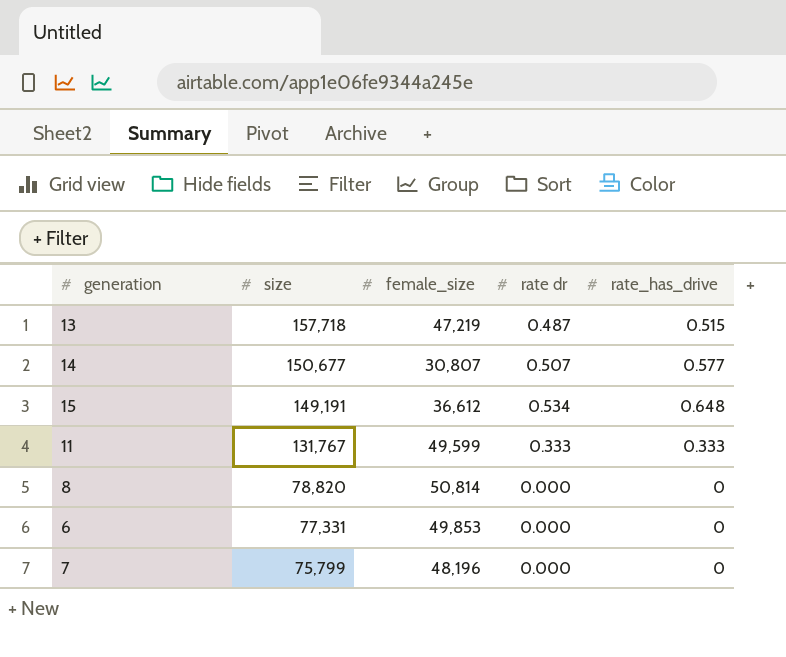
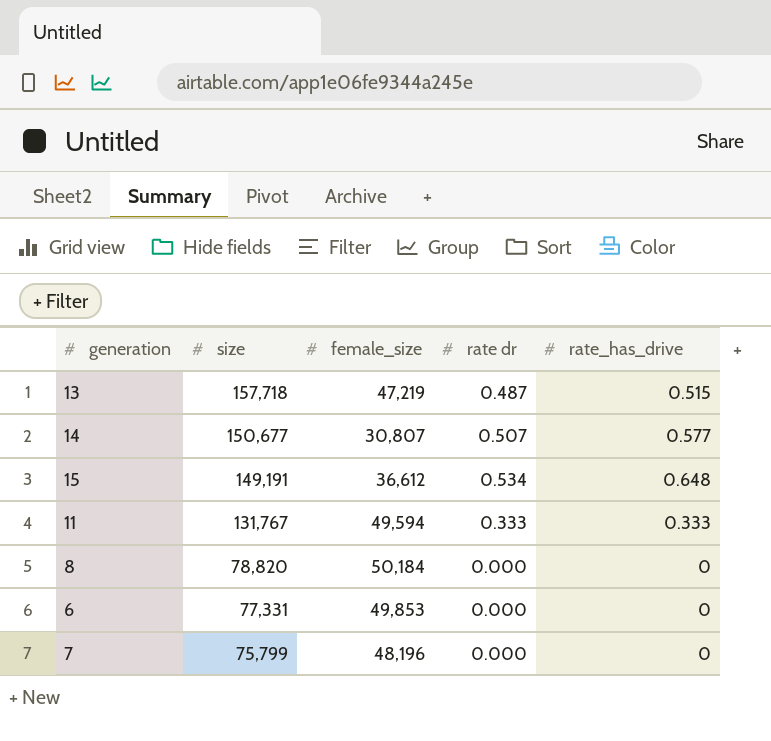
11 | female_size: 49,599 -> 49,594
8 | female_size: 50,814 -> 50,184

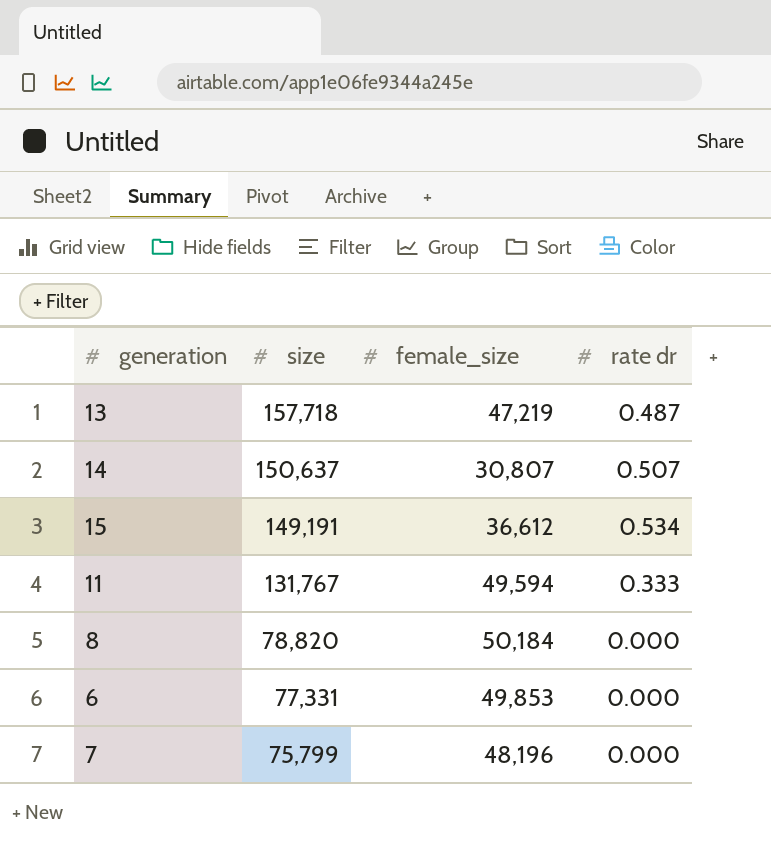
column rate_has_drive | position: 5 -> none
14 | size: 150,677 -> 150,637

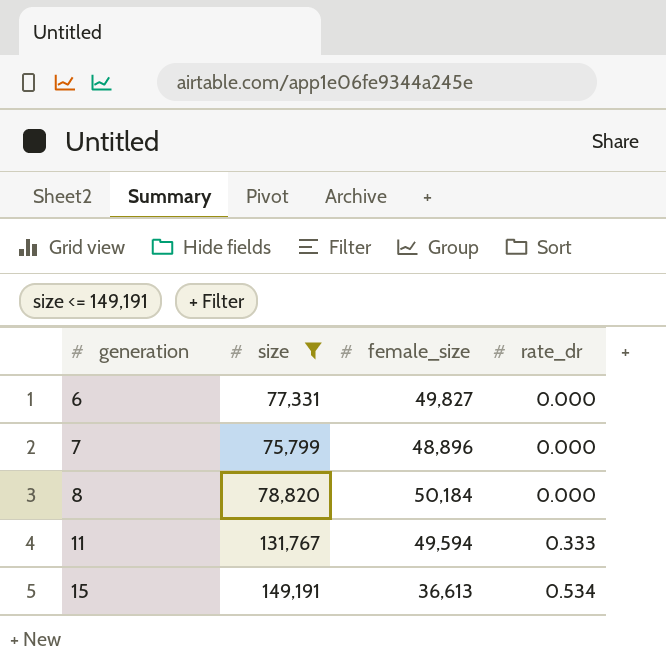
filter: none -> size <= 149,191
row order: size descending -> generation ascending
column name: rate dr -> rate_dr
6 | female_size: 49,853 -> 49,827
7 | female_size: 48,196 -> 48,896
15 | female_size: 36,612 -> 36,613

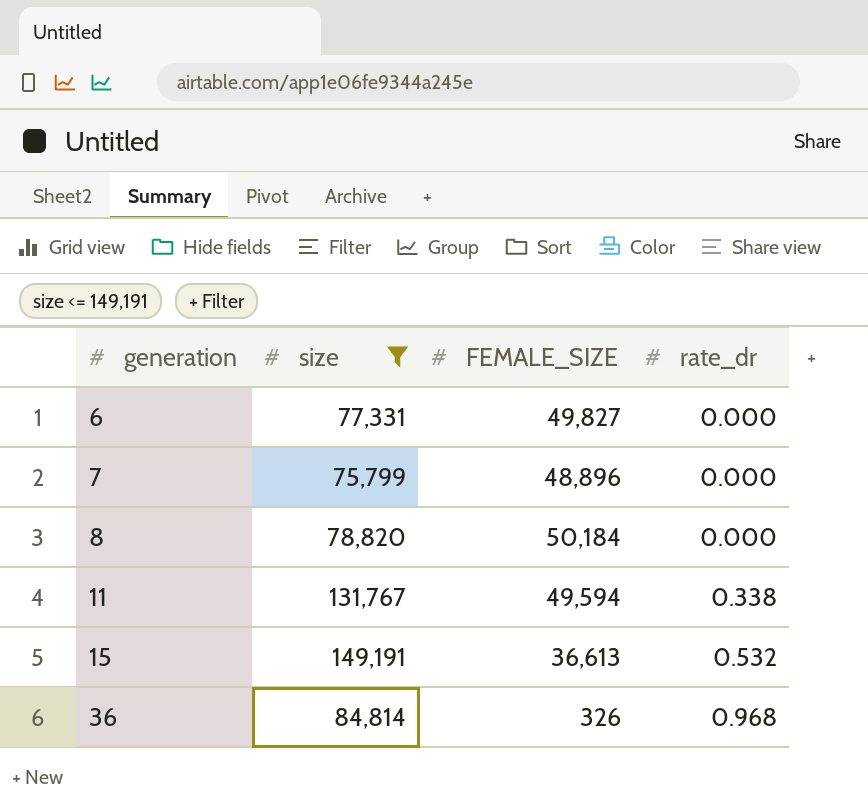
column name: female_size -> FEMALE_SIZE
11 | rate_dr: 0.333 -> 0.338
15 | rate_dr: 0.534 -> 0.532
row 36: none -> 84,814 | 326 | 0.968

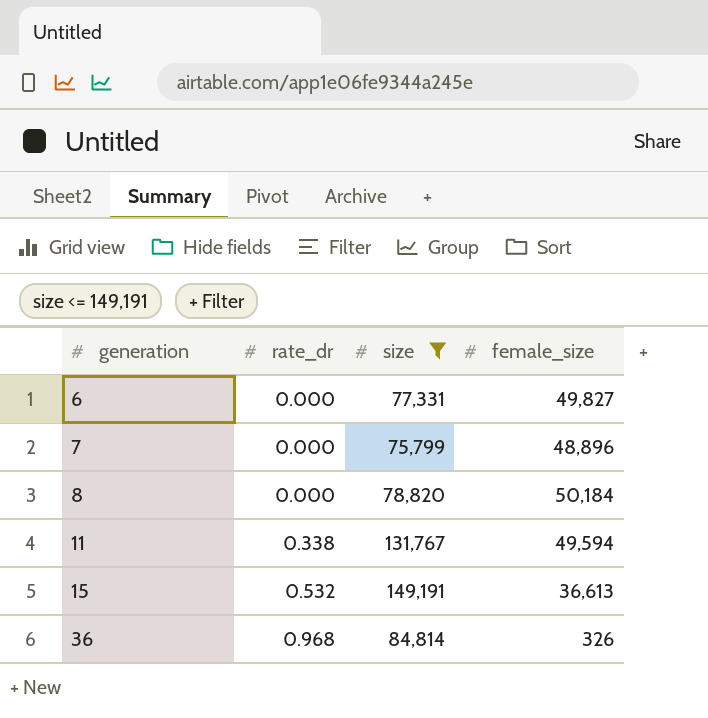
column rate_dr | position: 4 -> 2
column name: FEMALE_SIZE -> female_size

